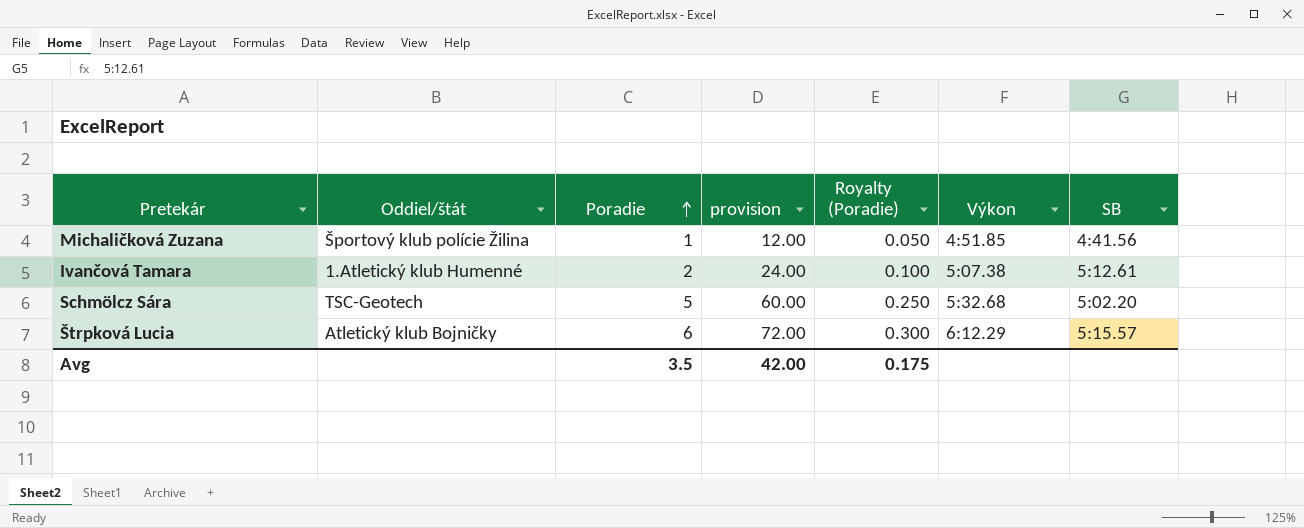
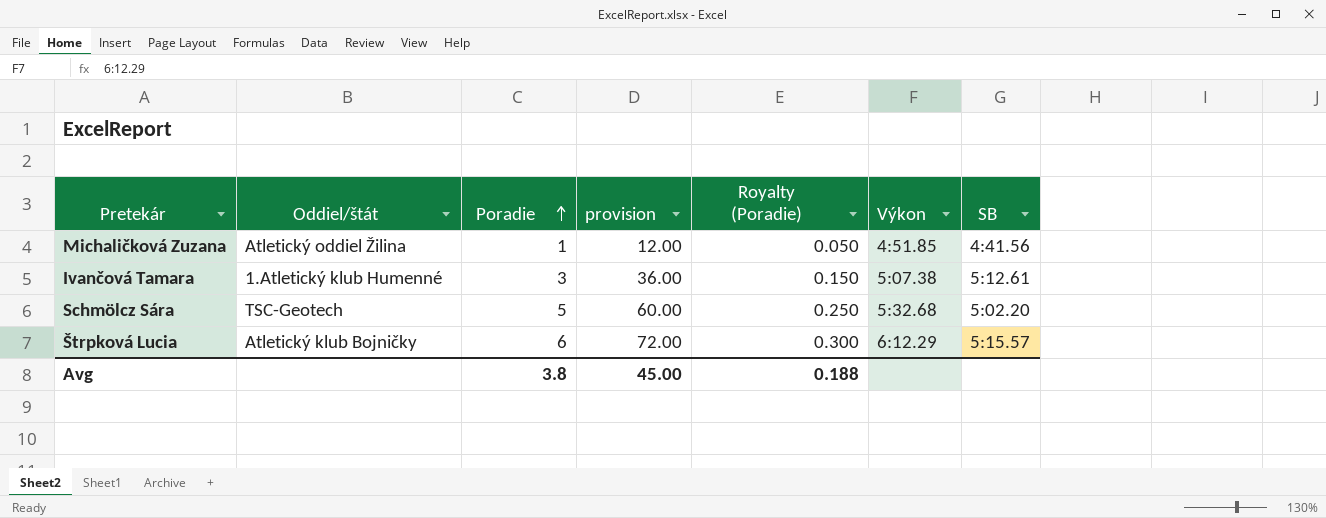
Michaličková Zuzana | Oddiel/štát: Športový klub polície Žilina -> Atletický oddiel Žilina
Ivančová Tamara | Poradie: 2 -> 3
Ivančová Tamara | provision: 24.00 -> 36.00
Ivančová Tamara | Royalty (Poradie): 0.100 -> 0.150
Avg | Poradie: 3.5 -> 3.8
Avg | provision: 42.00 -> 45.00
Avg | Royalty (Poradie): 0.175 -> 0.188

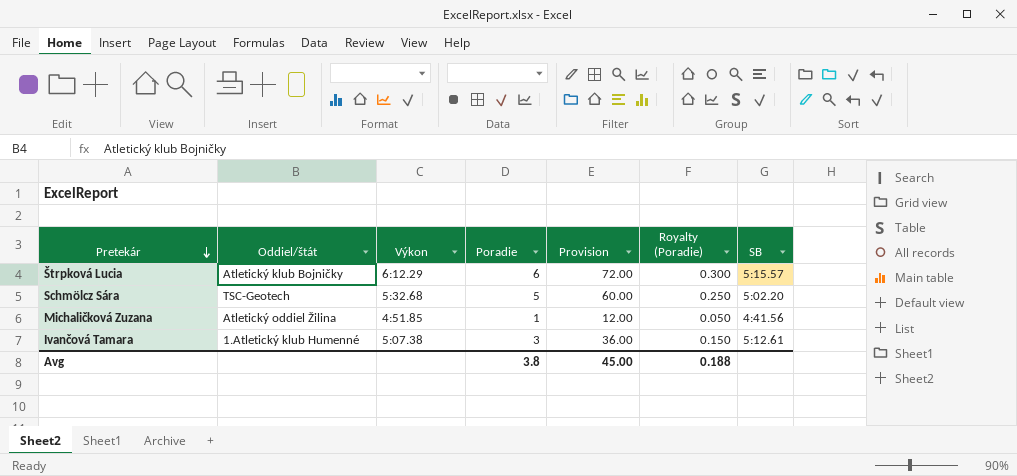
row order: Poradie ascending -> Pretekár descending
column Výkon | position: 6 -> 3
column name: provision -> Provision

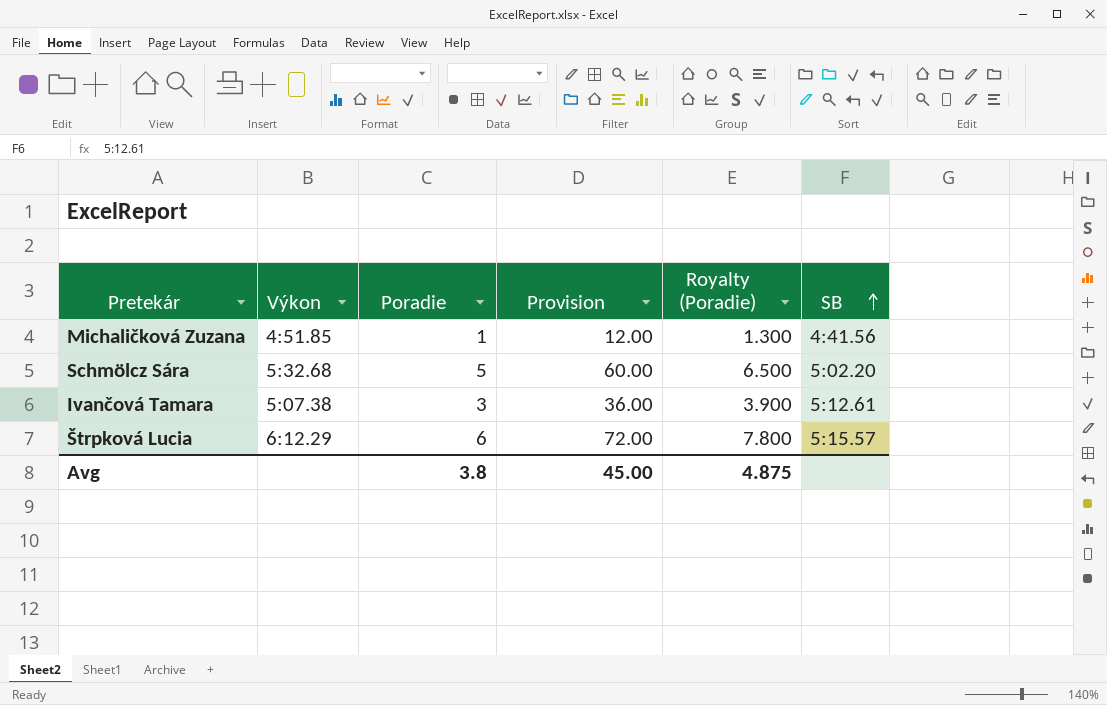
row order: Pretekár descending -> SB ascending
column Oddiel/štát | position: 2 -> none
column Royalty (Poradie) | formula: [Poradie] * 0.05 -> [Poradie] * 1.3
Avg | Royalty (Poradie): 0.188 -> 4.875

